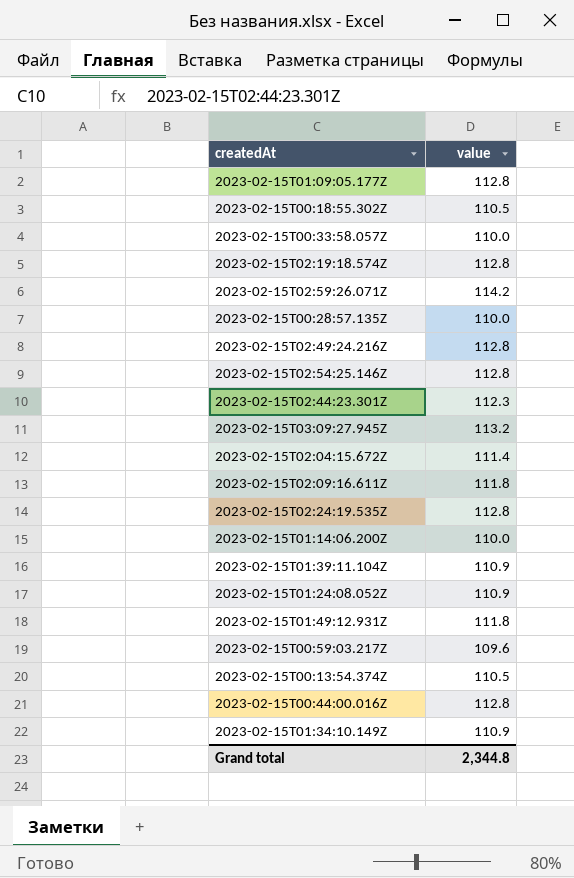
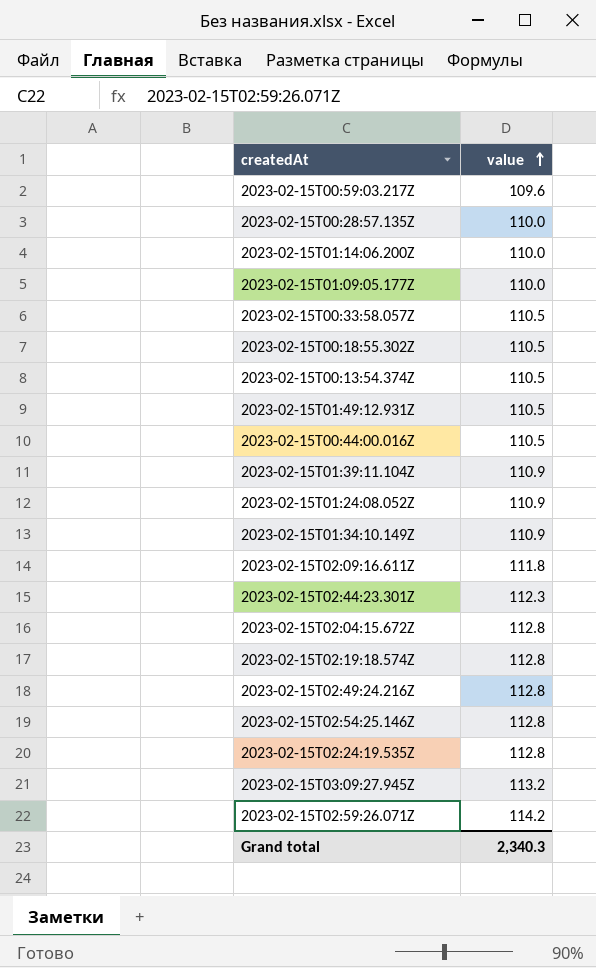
row order: none -> value ascending
2023-02-15T01:09:05.177Z | value: 112.8 -> 110.0
2023-02-15T00:33:58.057Z | value: 110.0 -> 110.5
2023-02-15T01:49:12.931Z | value: 111.8 -> 110.5
2023-02-15T00:44:00.016Z | value: 112.8 -> 110.5
2023-02-15T02:04:15.672Z | value: 111.4 -> 112.8
Grand total | value: 2,344.8 -> 2,340.3

